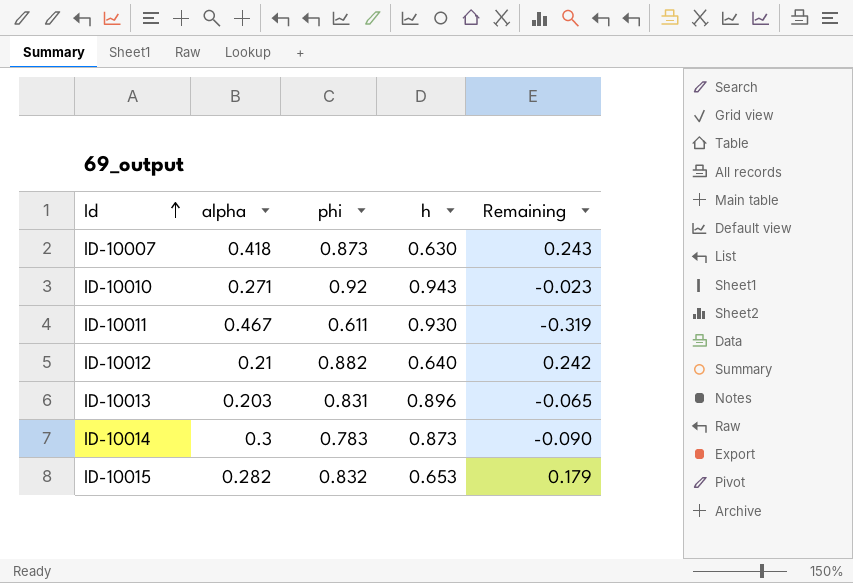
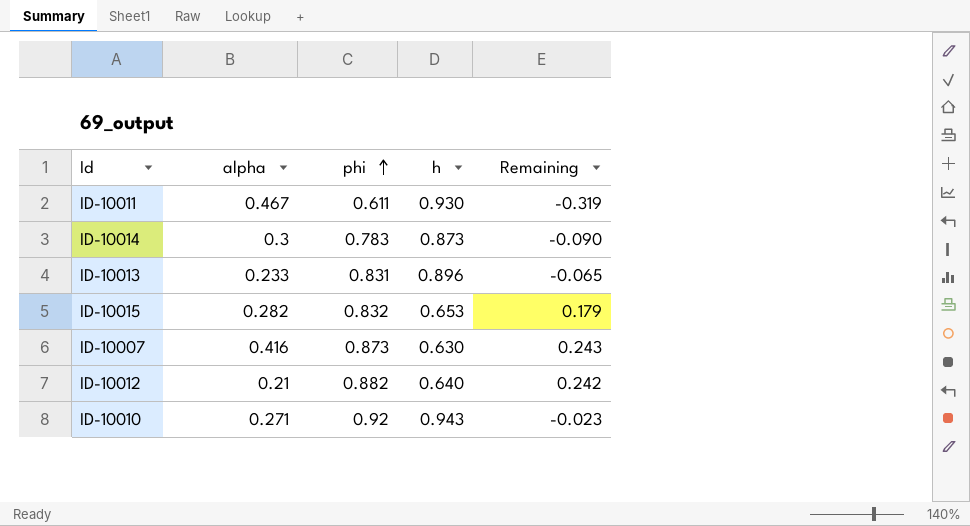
row order: Id ascending -> phi ascending
ID-10013 | alpha: 0.203 -> 0.233
ID-10007 | alpha: 0.418 -> 0.416

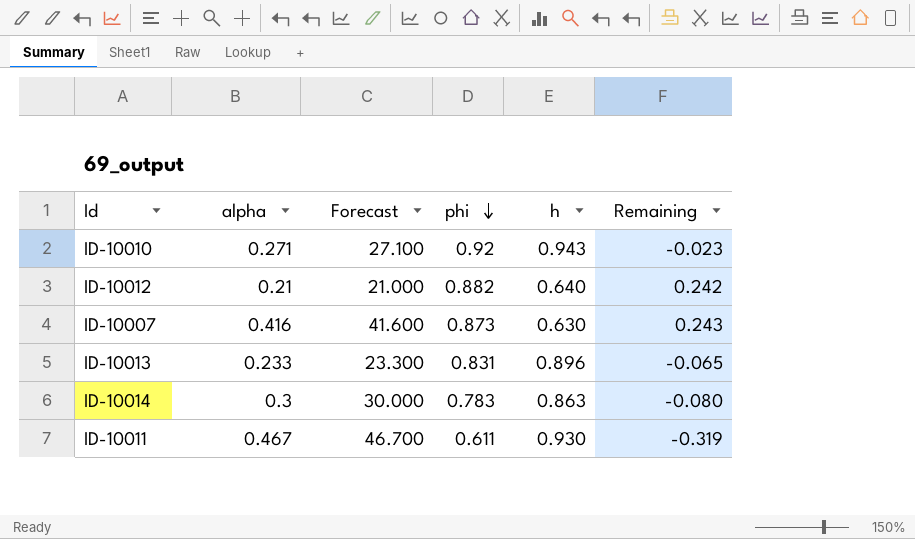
row order: phi ascending -> phi descending
column Forecast | formula: none -> [alpha] * 100
row ID-10015: 0.282 | 0.832 | 0.653 | 0.179 -> none
ID-10014 | h: 0.873 -> 0.863
ID-10014 | Remaining: -0.090 -> -0.080

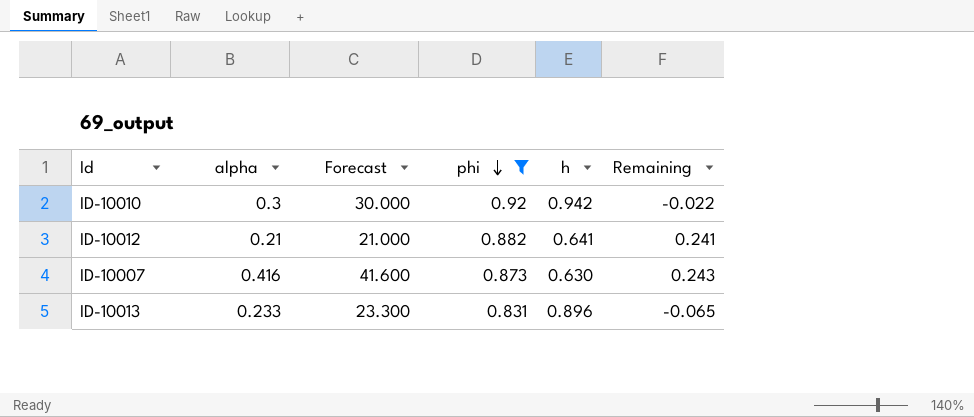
filter: none -> phi >= 0.831
ID-10010 | alpha: 0.271 -> 0.3
ID-10010 | Forecast: 27.100 -> 30.000
ID-10010 | h: 0.943 -> 0.942
ID-10010 | Remaining: -0.023 -> -0.022
ID-10012 | h: 0.640 -> 0.641
ID-10012 | Remaining: 0.242 -> 0.241

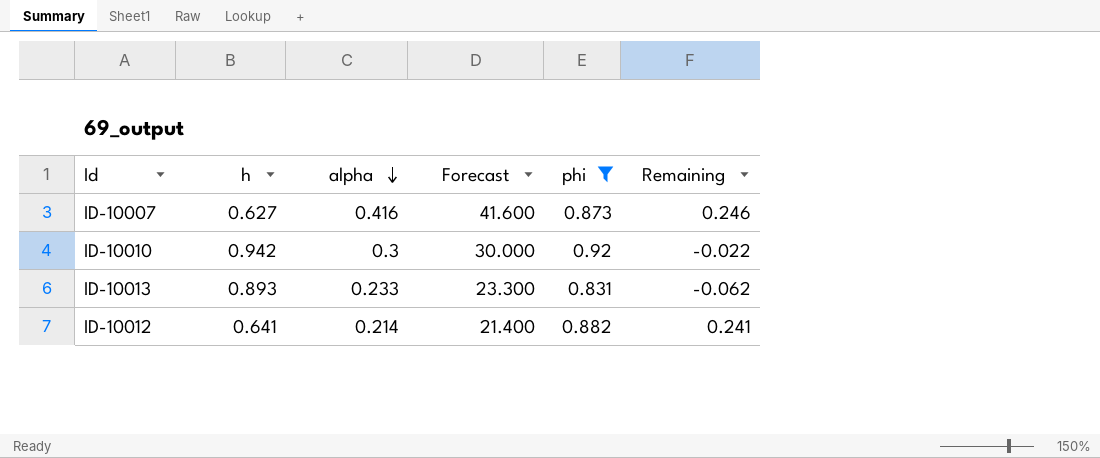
row order: phi descending -> alpha descending
column h | position: 5 -> 2
ID-10007 | h: 0.630 -> 0.627
ID-10007 | Remaining: 0.243 -> 0.246
ID-10013 | h: 0.896 -> 0.893
ID-10013 | Remaining: -0.065 -> -0.062
ID-10012 | alpha: 0.21 -> 0.214
ID-10012 | Forecast: 21.000 -> 21.400

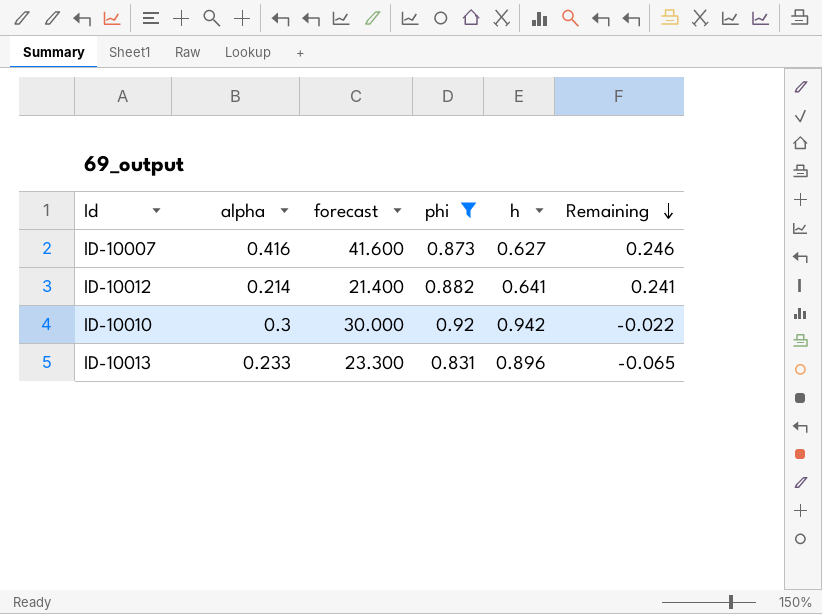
row order: alpha descending -> Remaining descending
column name: Forecast -> forecast
column h | position: 2 -> 5
ID-10013 | h: 0.893 -> 0.896
ID-10013 | Remaining: -0.062 -> -0.065

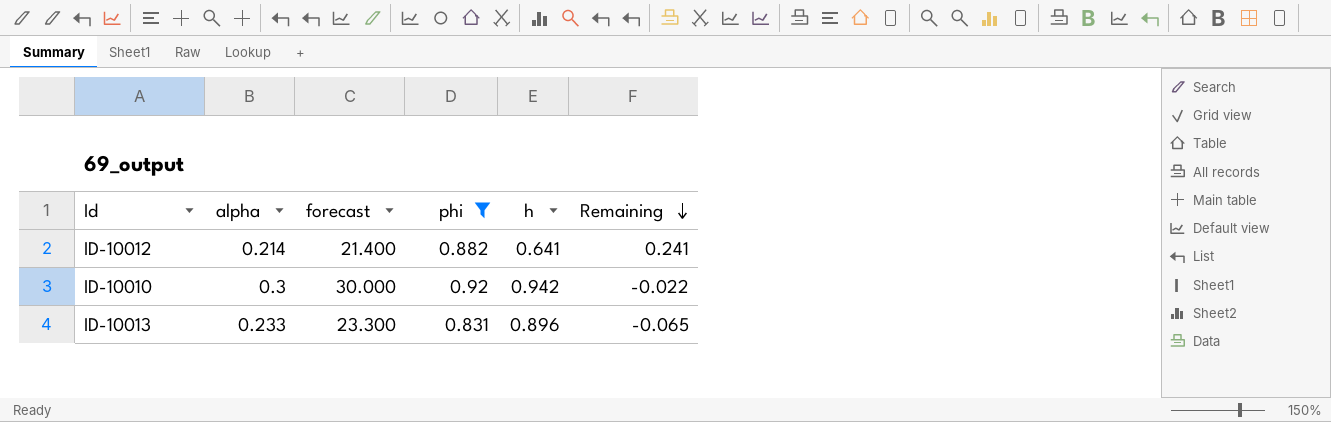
row ID-10007: 0.416 | 41.600 | 0.873 | 0.627 | 0.246 -> none

